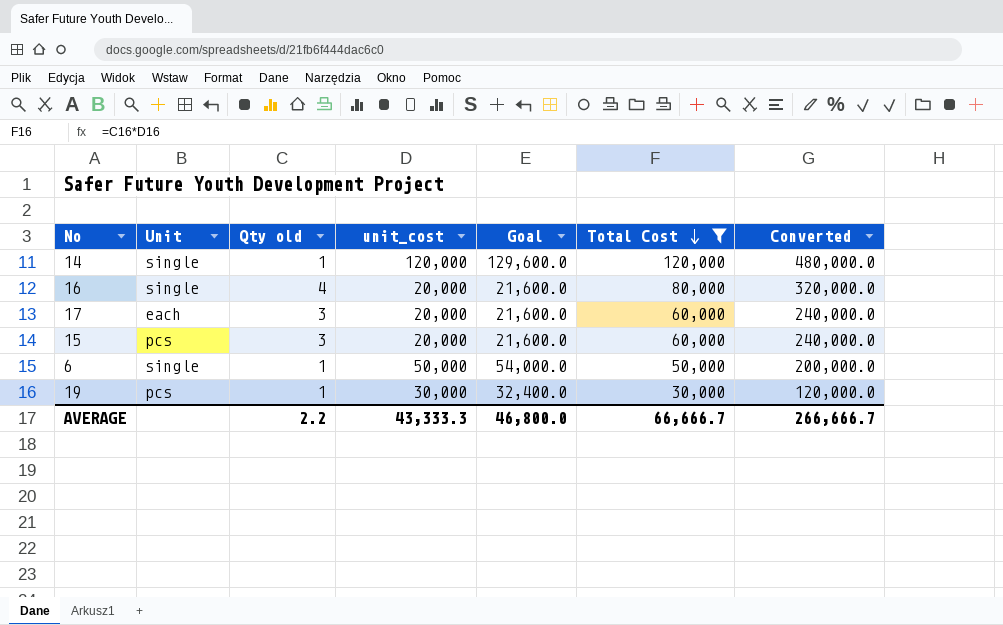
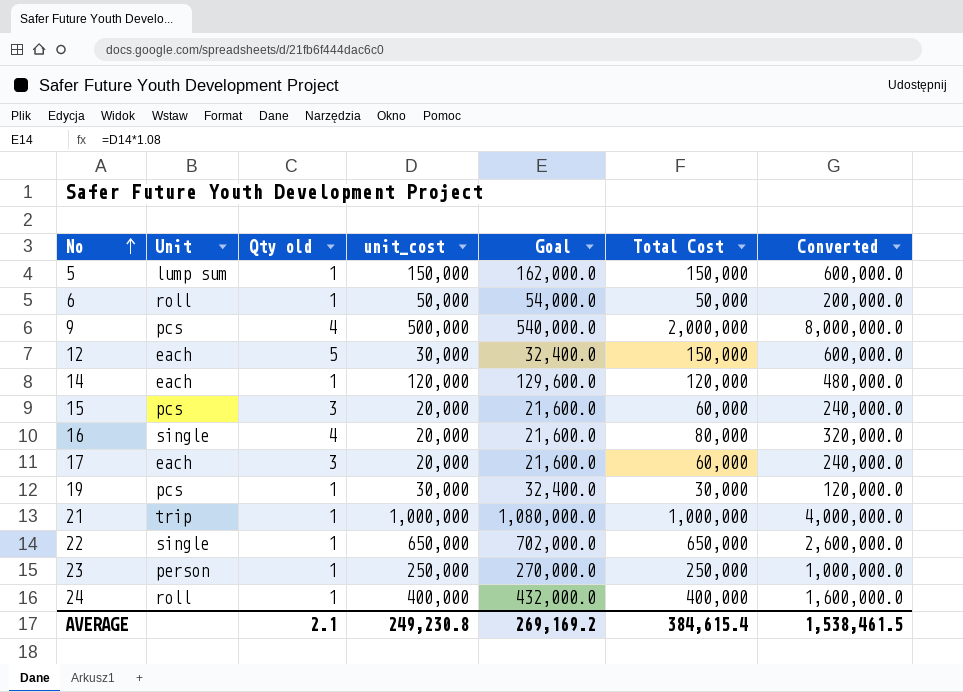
filter: Total Cost <= 120,000 -> none
row order: Total Cost descending -> No ascending
6 | Unit: single -> roll
14 | Unit: single -> each
AVERAGE | Qty old: 2.2 -> 2.1
AVERAGE | unit_cost: 43,333.3 -> 249,230.8
AVERAGE | Goal: 46,800.0 -> 269,169.2
AVERAGE | Total Cost: 66,666.7 -> 384,615.4
AVERAGE | Converted: 266,666.7 -> 1,538,461.5

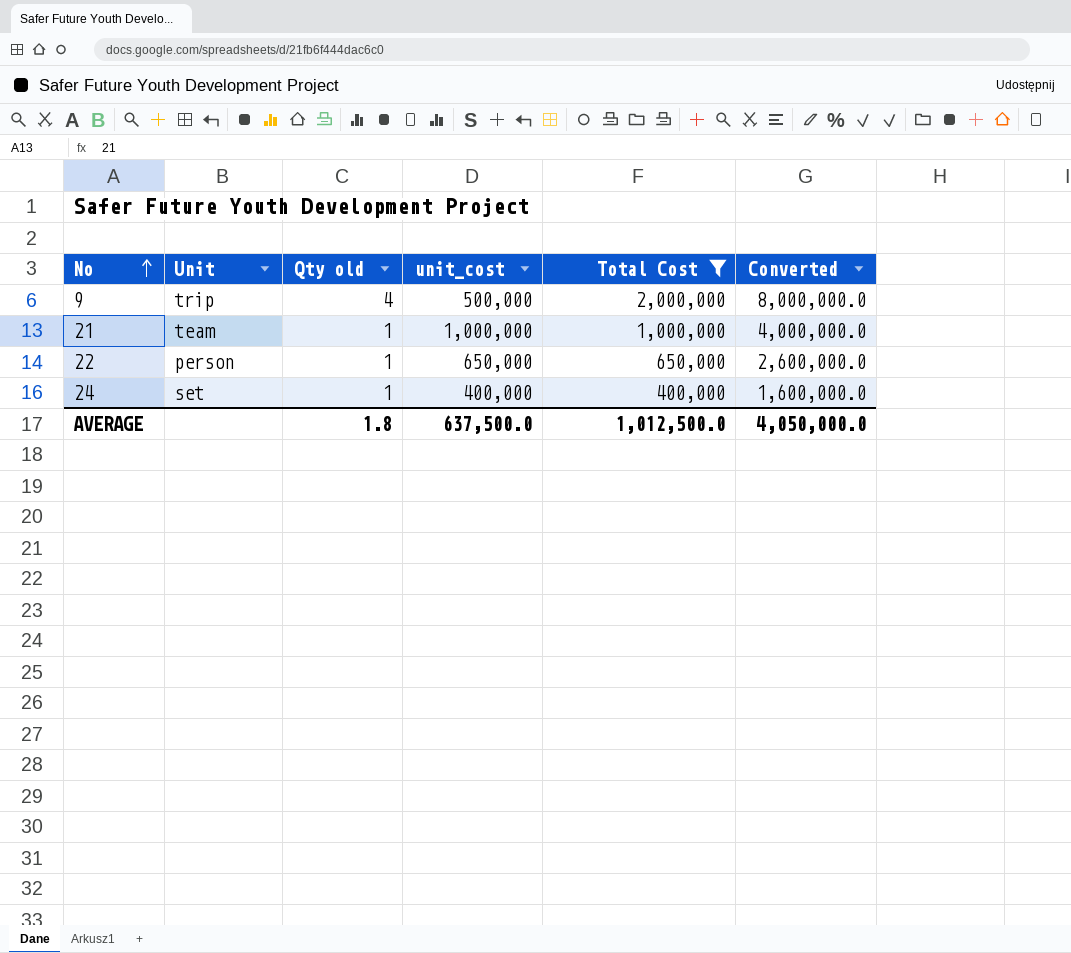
filter: none -> Total Cost >= 400,000
column Goal | formula: [unit_cost] * 1.08 -> none
9 | Unit: pcs -> trip
21 | Unit: trip -> team
22 | Unit: single -> person
24 | Unit: roll -> set
AVERAGE | Qty old: 2.1 -> 1.8
AVERAGE | unit_cost: 249,230.8 -> 637,500.0
AVERAGE | Total Cost: 384,615.4 -> 1,012,500.0
AVERAGE | Converted: 1,538,461.5 -> 4,050,000.0

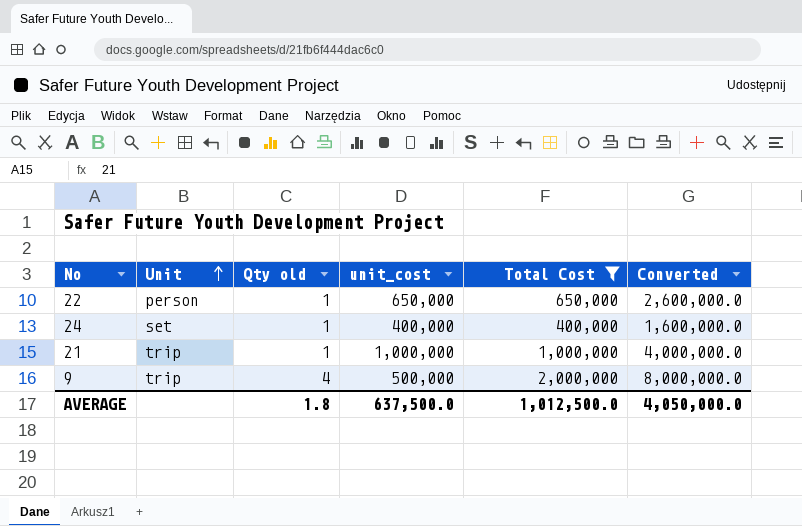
row order: No ascending -> Unit ascending
21 | Unit: team -> trip

